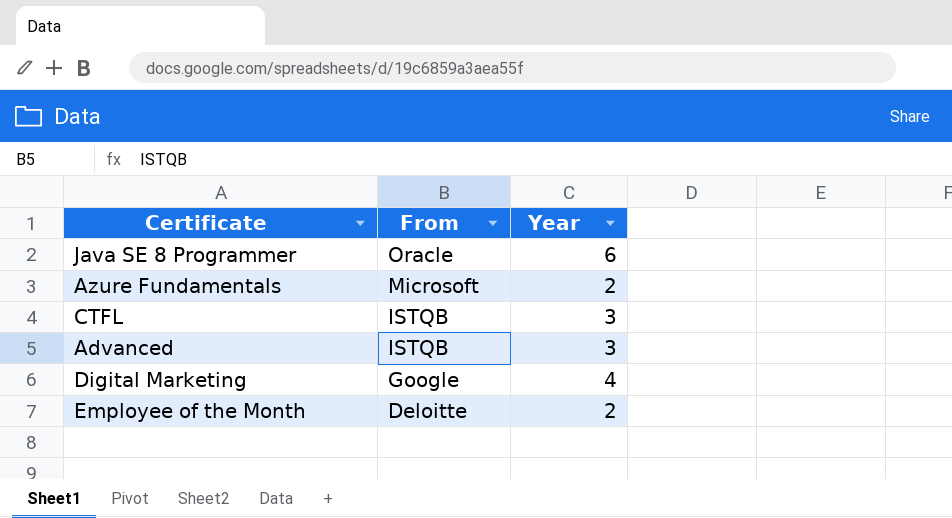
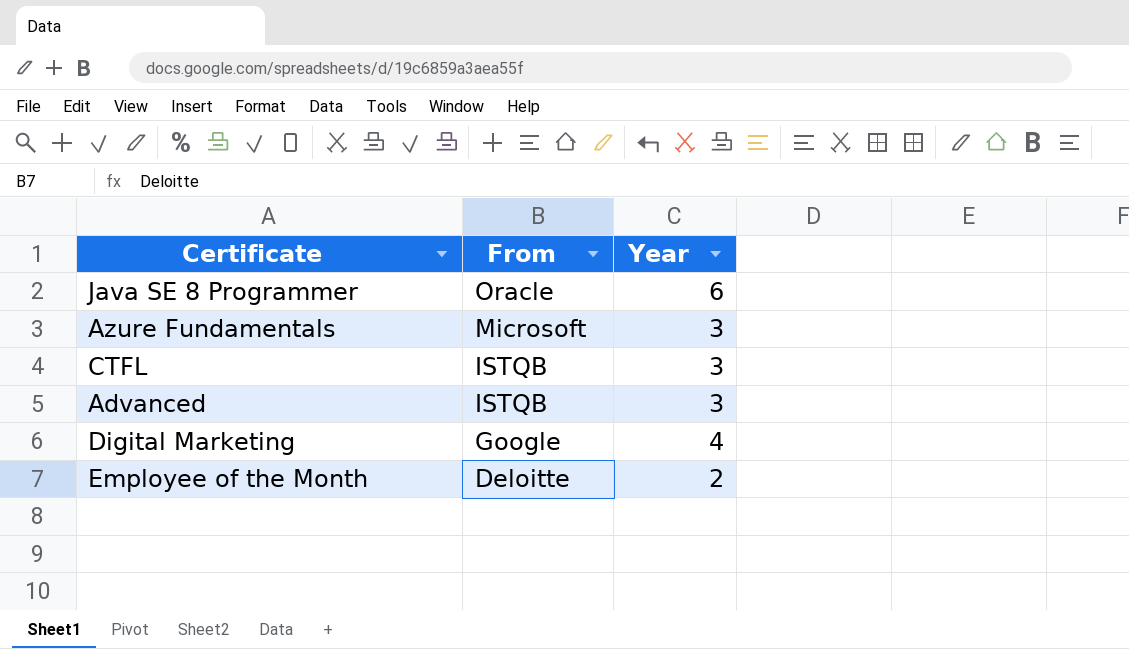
Azure Fundamentals | Year: 2 -> 3

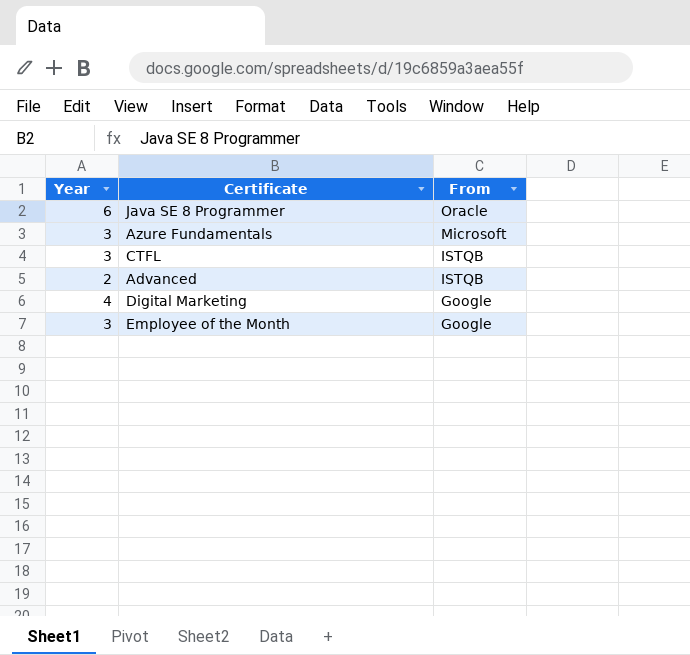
column Year | position: 3 -> 1
Advanced | Year: 3 -> 2
Employee of the Month | Year: 2 -> 3
Employee of the Month | From: Deloitte -> Google

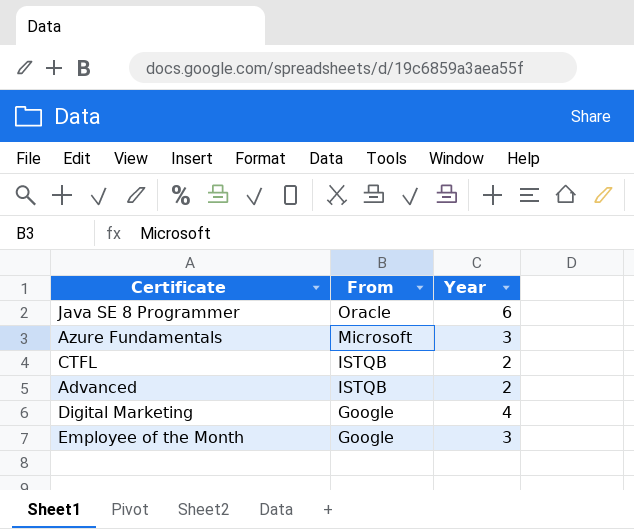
column Year | position: 1 -> 3
CTFL | Year: 3 -> 2

